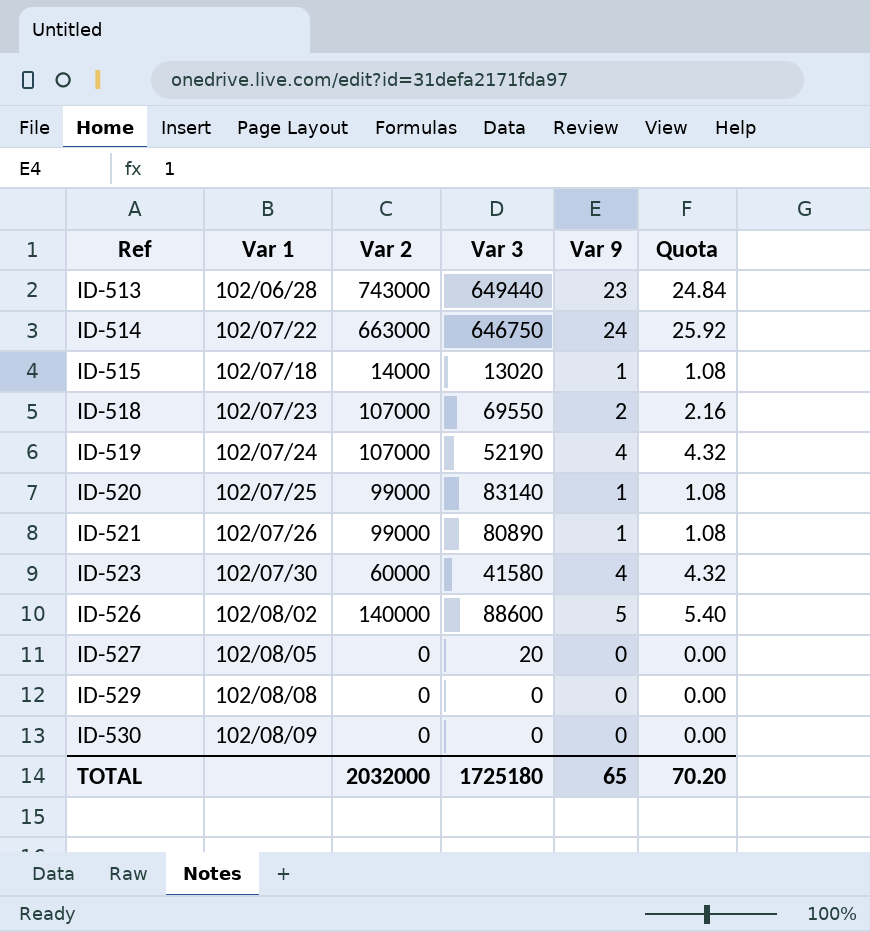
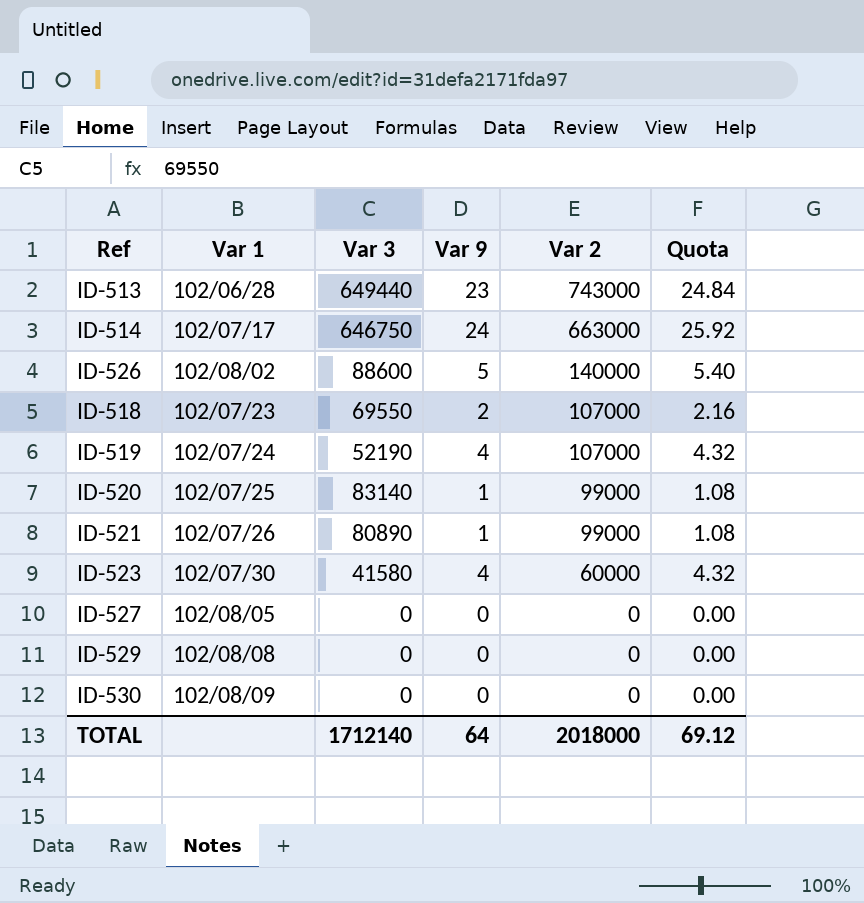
row order: Ref ascending -> Var 2 descending
column Var 2 | position: 3 -> 5
row ID-515: 102/07/18 | 14000 | 13020 | 1 | 1.08 -> none
ID-514 | Var 1: 102/07/22 -> 102/07/17
ID-527 | Var 3: 20 -> 0
TOTAL | Var 3: 1725180 -> 1712140
TOTAL | Var 9: 65 -> 64
TOTAL | Var 2: 2032000 -> 2018000
TOTAL | Quota: 70.20 -> 69.12

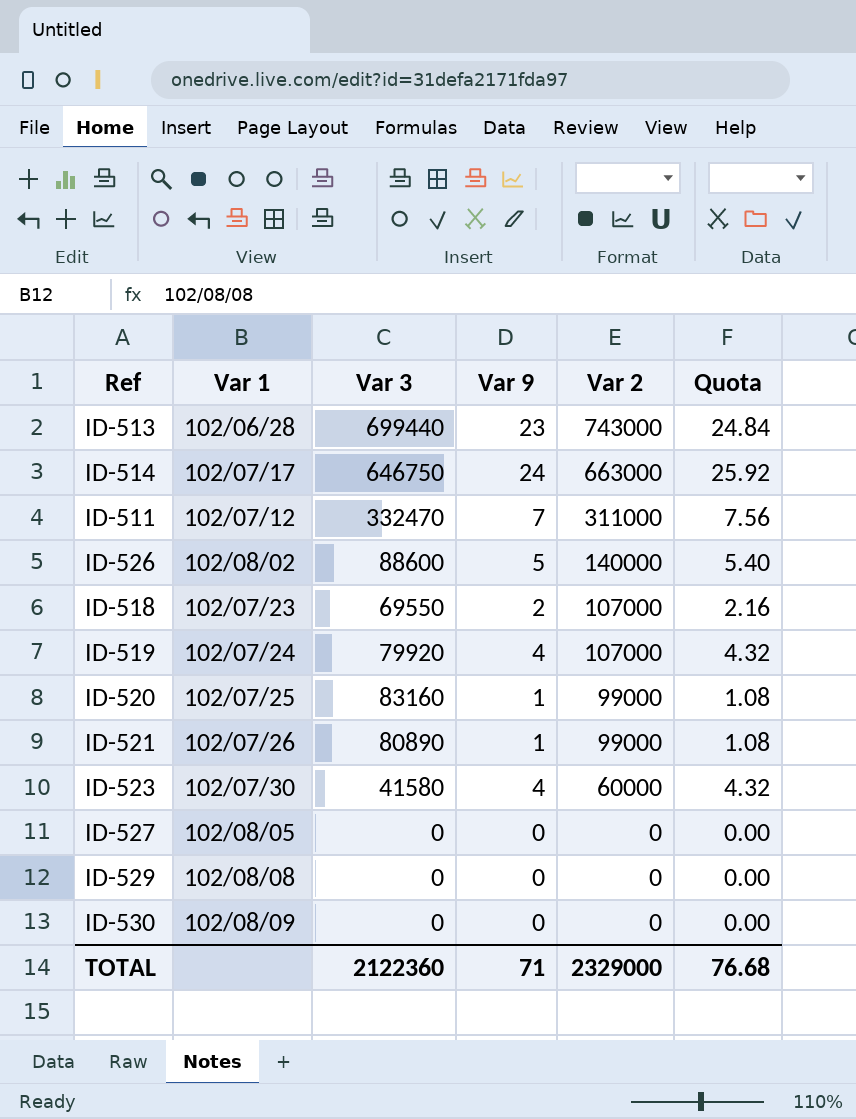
ID-513 | Var 3: 649440 -> 699440
row ID-511: none -> 102/07/12 | 332470 | 7 | 311000 | 7.56
ID-519 | Var 3: 52190 -> 79920
ID-520 | Var 3: 83140 -> 83160
TOTAL | Var 3: 1712140 -> 2122360
TOTAL | Var 9: 64 -> 71
TOTAL | Var 2: 2018000 -> 2329000
TOTAL | Quota: 69.12 -> 76.68

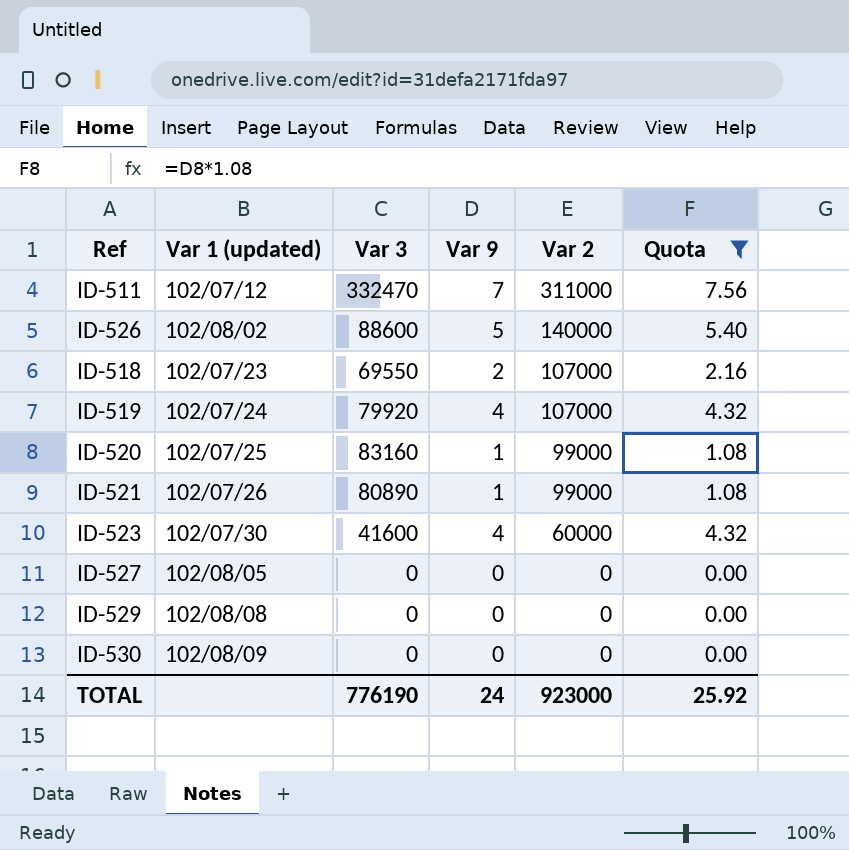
filter: none -> Quota <= 7.56
column name: Var 1 -> Var 1 (updated)
ID-523 | Var 3: 41580 -> 41600
TOTAL | Var 3: 2122360 -> 776190
TOTAL | Var 9: 71 -> 24
TOTAL | Var 2: 2329000 -> 923000
TOTAL | Quota: 76.68 -> 25.92

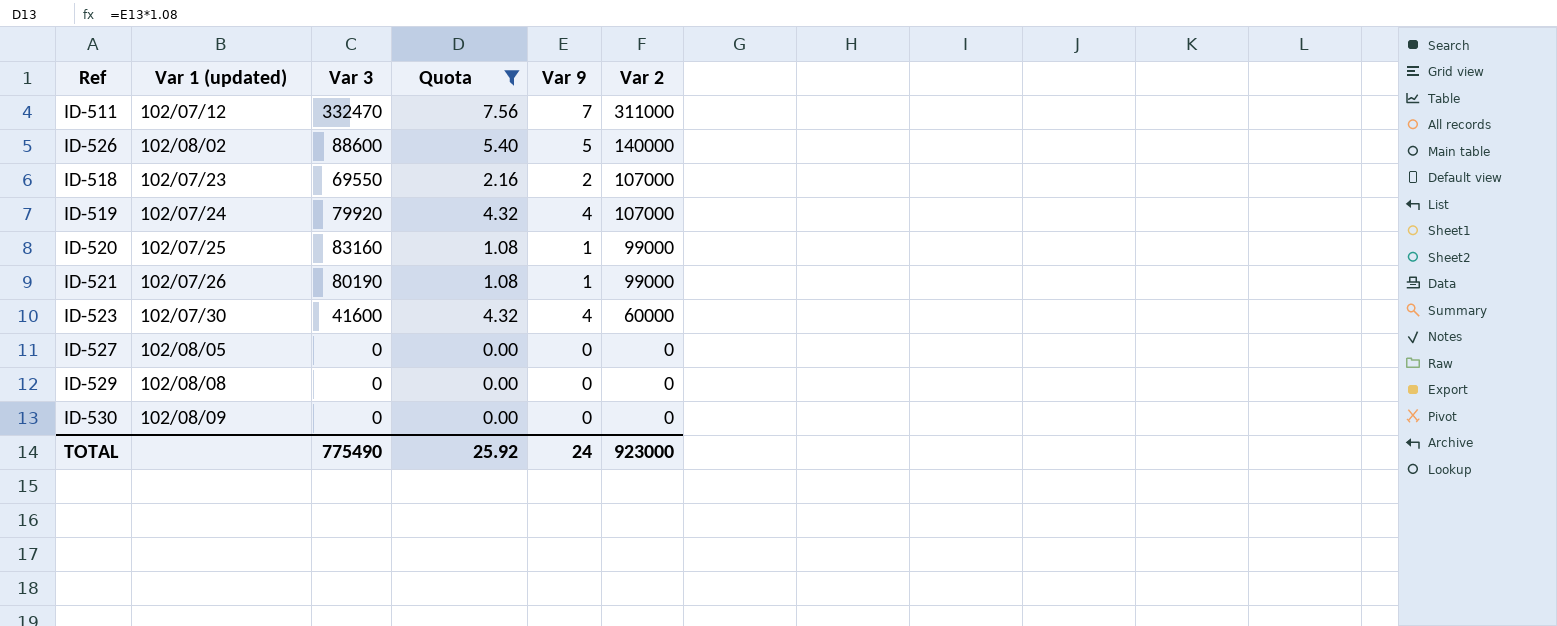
column Quota | position: 6 -> 4
ID-521 | Var 3: 80890 -> 80190
TOTAL | Var 3: 776190 -> 775490

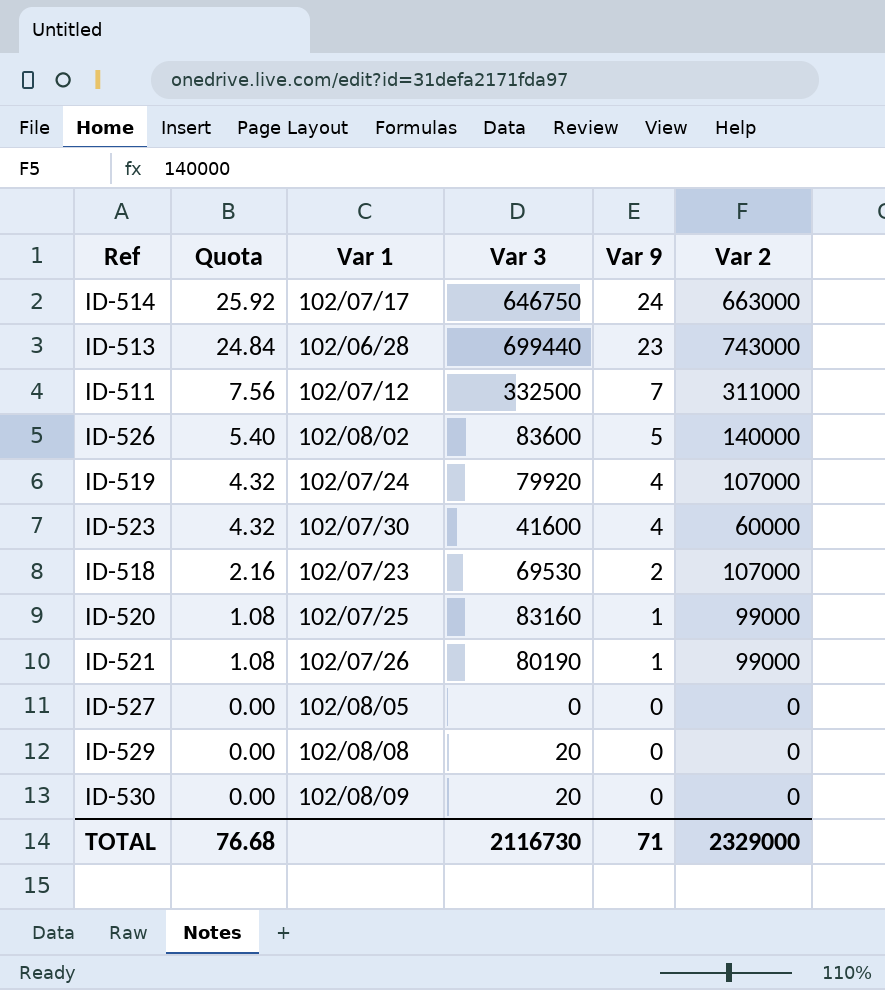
filter: Quota <= 7.56 -> none
row order: Var 2 descending -> Quota descending
column Quota | position: 4 -> 2
column name: Var 1 (updated) -> Var 1
ID-511 | Var 3: 332470 -> 332500
ID-526 | Var 3: 88600 -> 83600
ID-518 | Var 3: 69550 -> 69530
ID-529 | Var 3: 0 -> 20
ID-530 | Var 3: 0 -> 20
TOTAL | Quota: 25.92 -> 76.68
TOTAL | Var 3: 775490 -> 2116730
TOTAL | Var 9: 24 -> 71
TOTAL | Var 2: 923000 -> 2329000

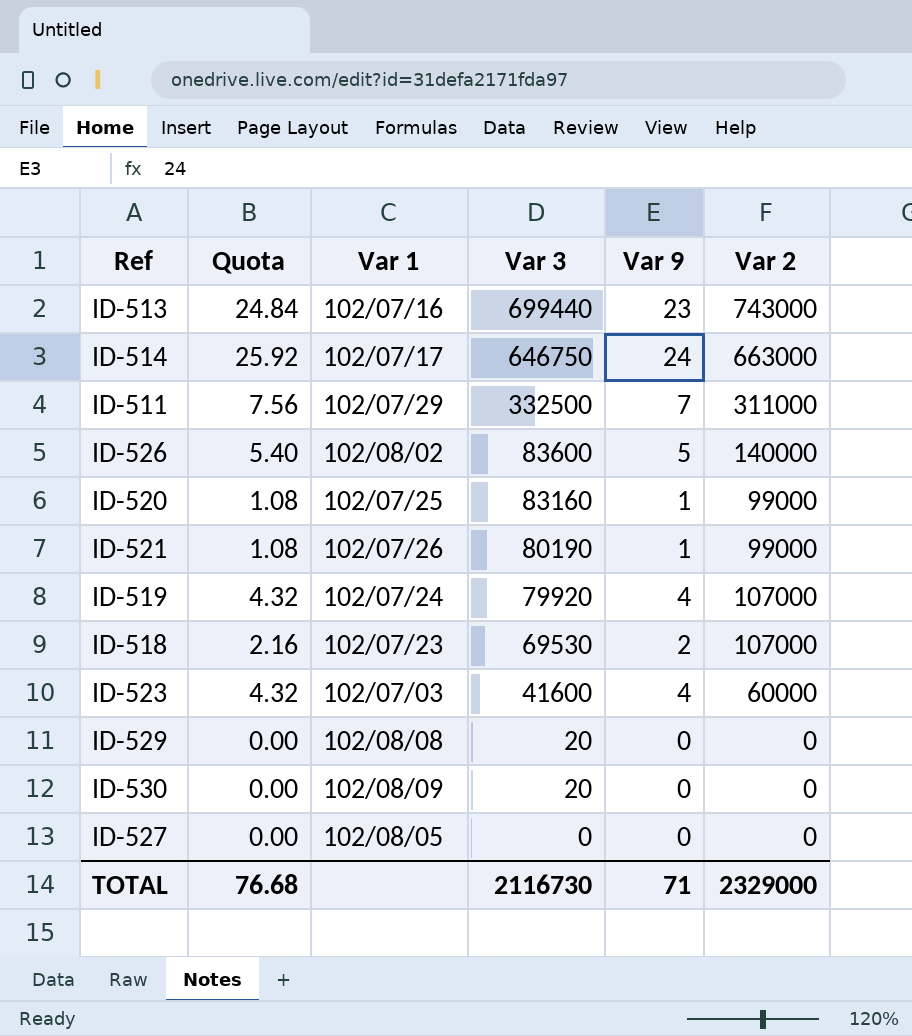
row order: Quota descending -> Var 3 descending
ID-513 | Var 1: 102/06/28 -> 102/07/16
ID-511 | Var 1: 102/07/12 -> 102/07/29
ID-523 | Var 1: 102/07/30 -> 102/07/03

